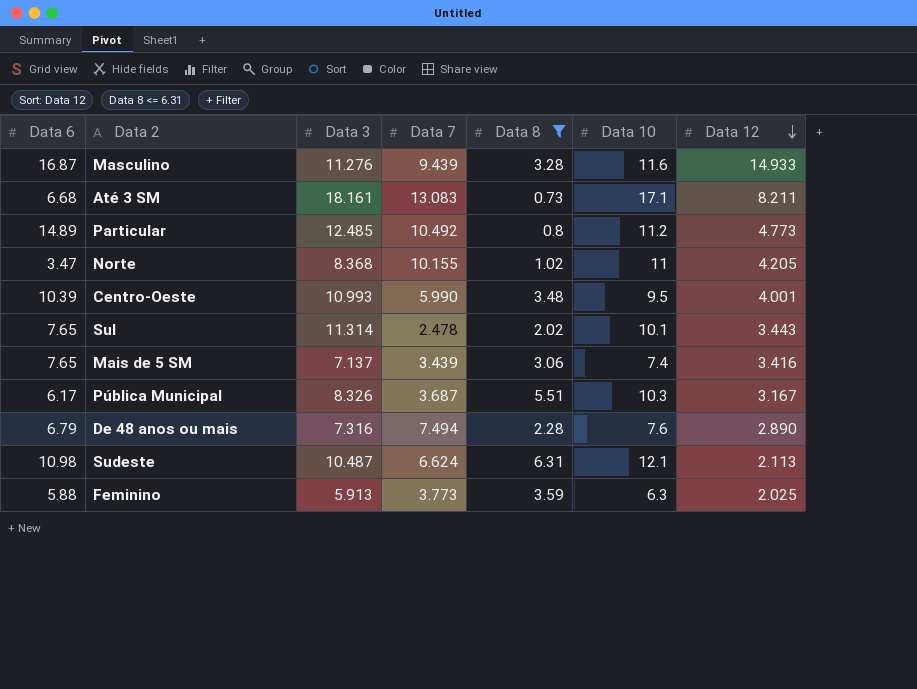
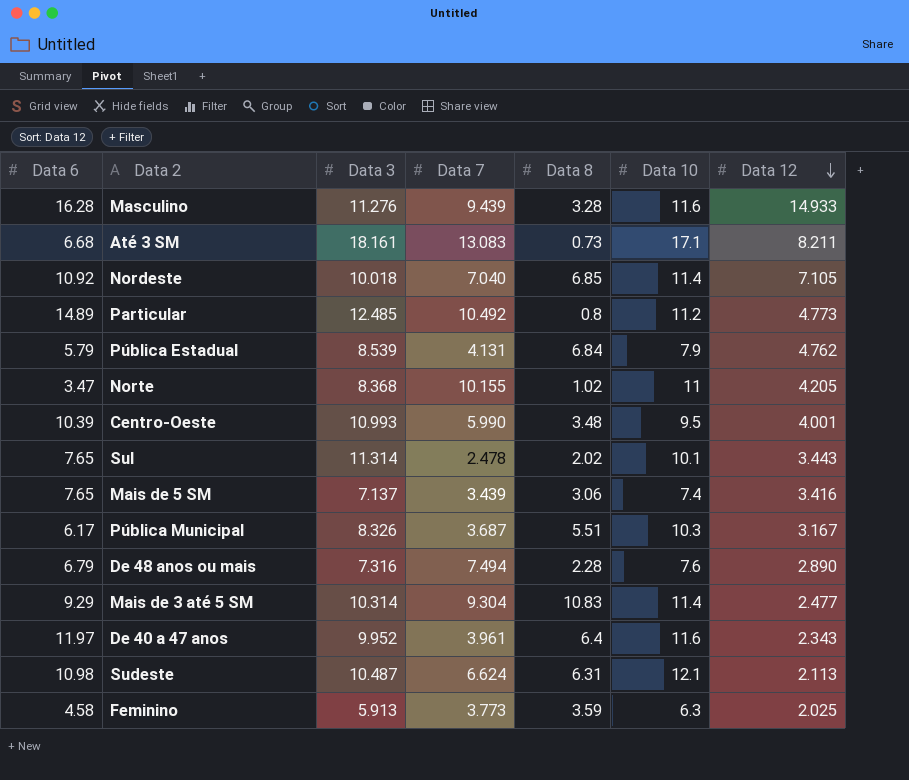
filter: Data 8 <= 6.31 -> none
Masculino | Data 6: 16.87 -> 16.28
Feminino | Data 6: 5.88 -> 4.58

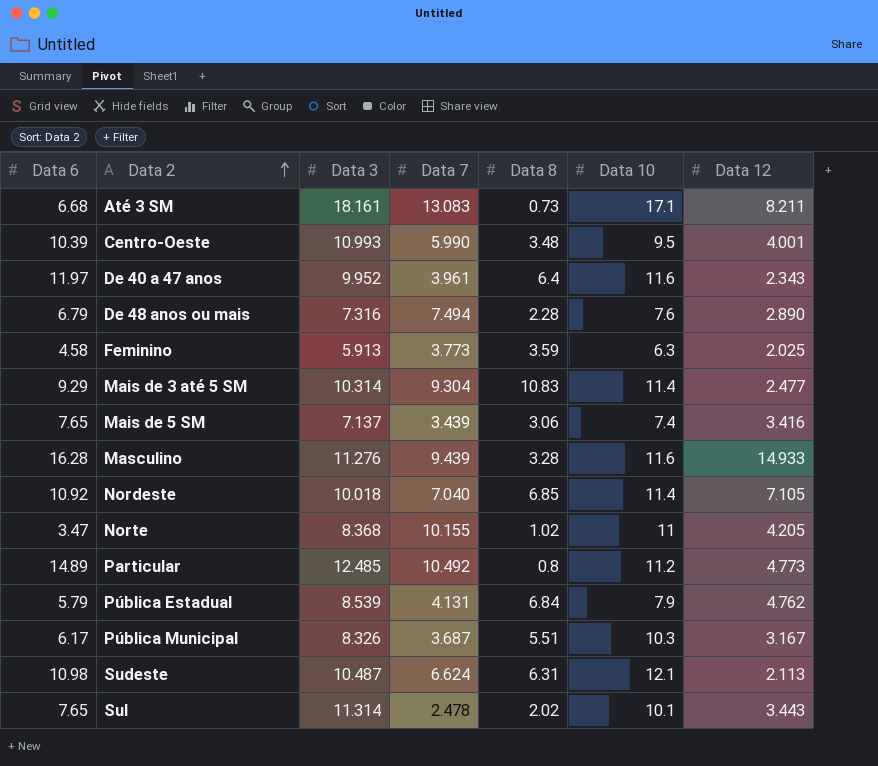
row order: Data 12 descending -> Data 2 ascending

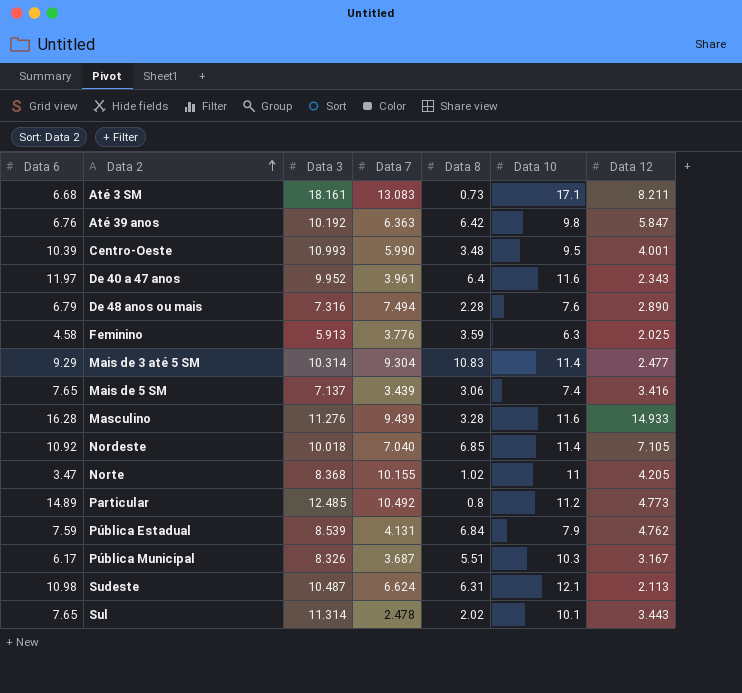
row Até 39 anos: none -> 6.76 | 10.192 | 6.363 | 6.42 | 9.8 | 5.847
Feminino | Data 7: 3.773 -> 3.776
Pública Estadual | Data 6: 5.79 -> 7.59

